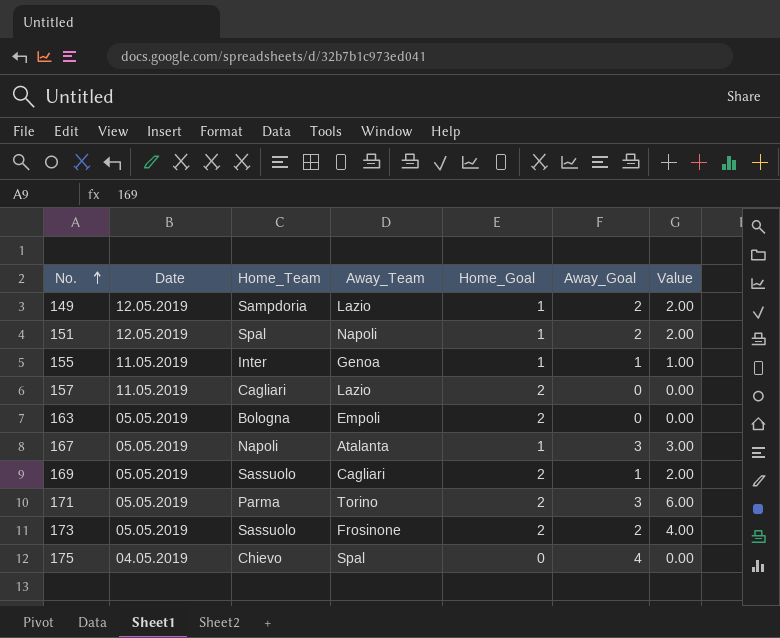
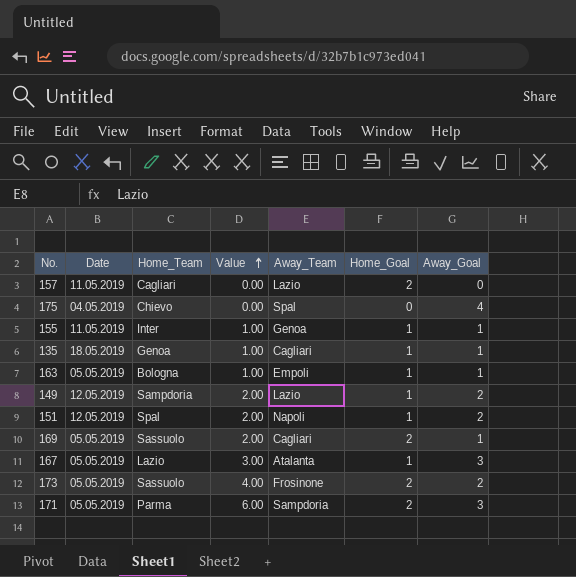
row order: No. ascending -> Value ascending
column Value | position: 7 -> 4
row 135: none -> 18.05.2019 | Genoa | 1.00 | Cagliari | 1 | 1
163 | Value: 0.00 -> 1.00
163 | Home_Goal: 2 -> 1
163 | Away_Goal: 0 -> 1
167 | Home_Team: Napoli -> Lazio
171 | Away_Team: Torino -> Sampdoria

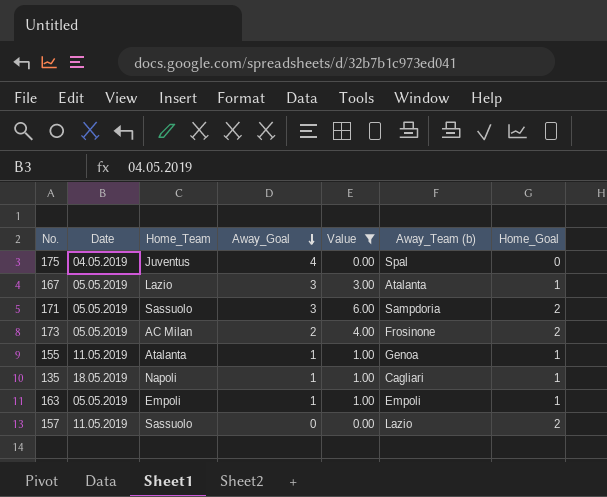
filter: none -> Value != 2.00
row order: Value ascending -> Away_Goal descending
column Away_Goal | position: 7 -> 4
column name: Away_Team -> Away_Team (b)
175 | Home_Team: Chievo -> Juventus
171 | Home_Team: Parma -> Sassuolo
173 | Home_Team: Sassuolo -> AC Milan
155 | Home_Team: Inter -> Atalanta
135 | Home_Team: Genoa -> Napoli
163 | Home_Team: Bologna -> Empoli
157 | Home_Team: Cagliari -> Sassuolo

